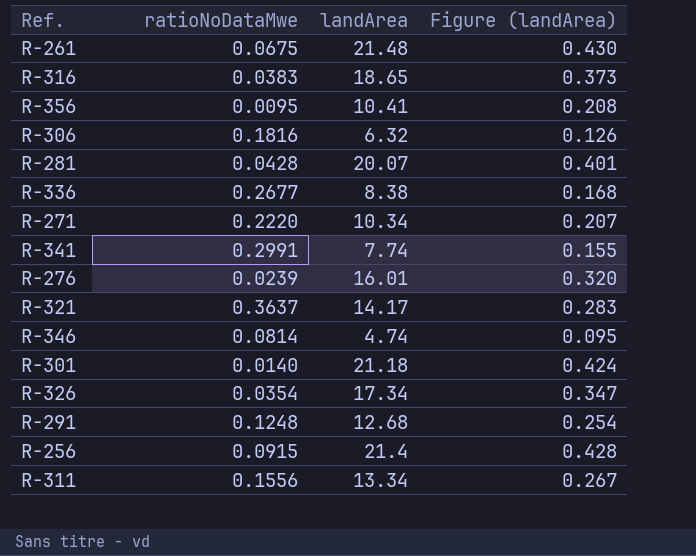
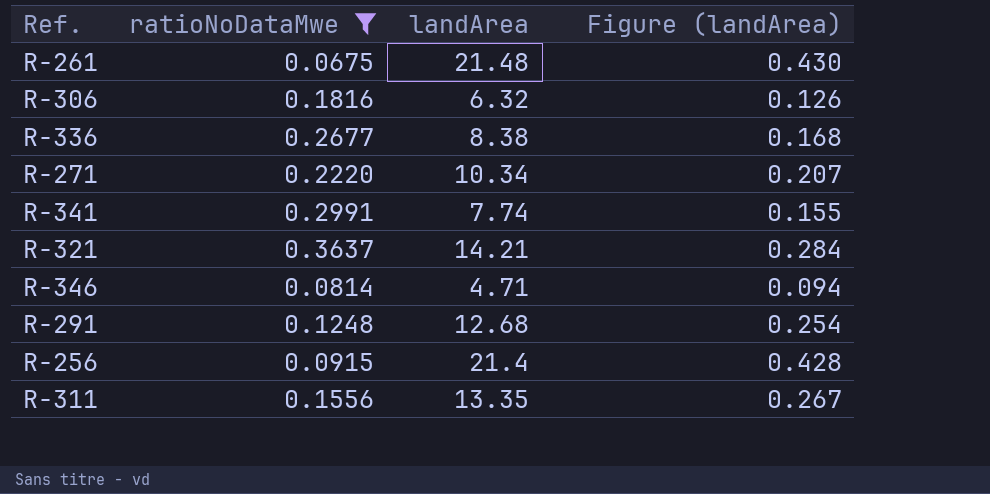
filter: none -> ratioNoDataMwe >= 0.0675
R-321 | landArea: 14.17 -> 14.21
R-321 | Figure (landArea): 0.283 -> 0.284
R-346 | landArea: 4.74 -> 4.71
R-346 | Figure (landArea): 0.095 -> 0.094
R-311 | landArea: 13.34 -> 13.35

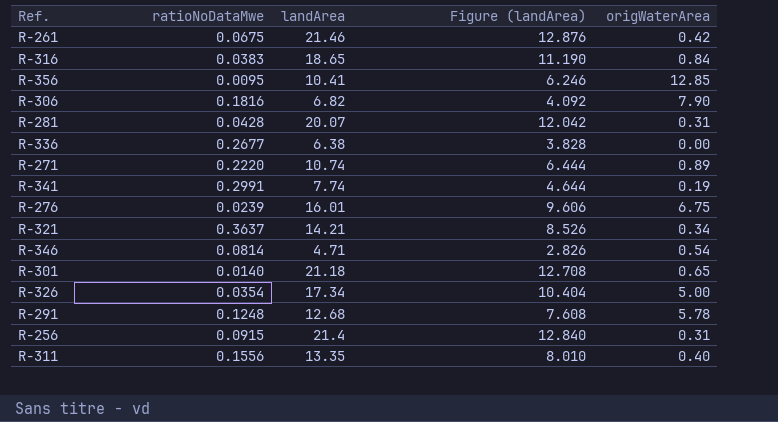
filter: ratioNoDataMwe >= 0.0675 -> none
column Figure (landArea) | formula: [landArea] * 0.02 -> [landArea] * 0.6
column origWaterArea | position: none -> 5
R-261 | landArea: 21.48 -> 21.46
R-306 | landArea: 6.32 -> 6.82
R-336 | landArea: 8.38 -> 6.38
R-271 | landArea: 10.34 -> 10.74

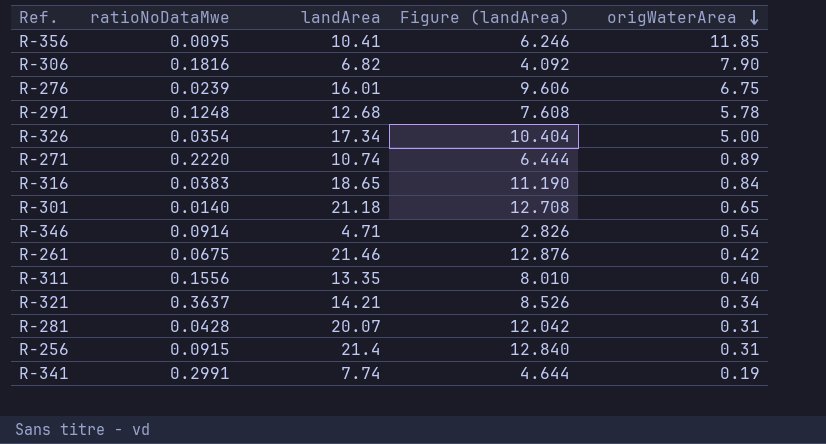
row order: none -> origWaterArea descending
row R-336: 0.2677 | 6.38 | 3.828 | 0.00 -> none
R-356 | origWaterArea: 12.85 -> 11.85
R-346 | ratioNoDataMwe: 0.0814 -> 0.0914

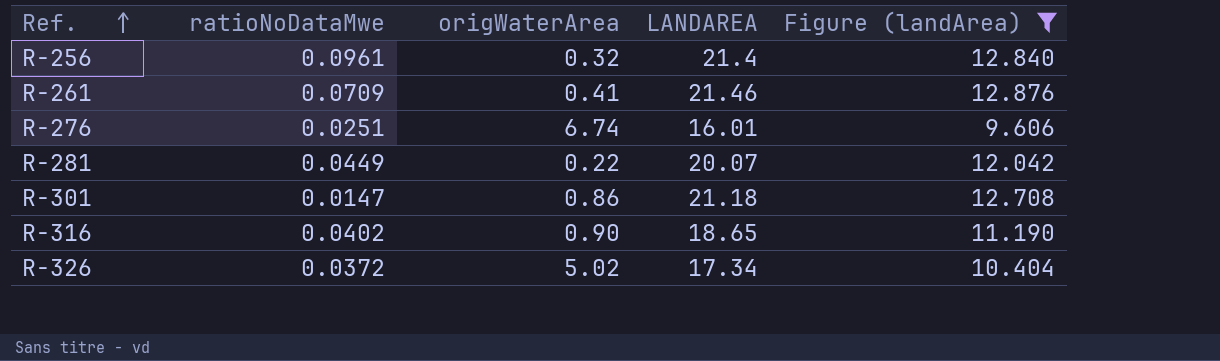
filter: none -> Figure (landArea) >= 9.606
row order: origWaterArea descending -> Ref. ascending
column origWaterArea | position: 5 -> 3
column name: landArea -> LANDAREA
R-256 | ratioNoDataMwe: 0.0915 -> 0.0961
R-256 | origWaterArea: 0.31 -> 0.32
R-261 | ratioNoDataMwe: 0.0675 -> 0.0709
R-261 | origWaterArea: 0.42 -> 0.41
R-276 | ratioNoDataMwe: 0.0239 -> 0.0251
R-276 | origWaterArea: 6.75 -> 6.74
R-281 | ratioNoDataMwe: 0.0428 -> 0.0449
R-281 | origWaterArea: 0.31 -> 0.22
R-301 | ratioNoDataMwe: 0.0140 -> 0.0147
R-301 | origWaterArea: 0.65 -> 0.86
R-316 | ratioNoDataMwe: 0.0383 -> 0.0402
R-316 | origWaterArea: 0.84 -> 0.90
R-326 | ratioNoDataMwe: 0.0354 -> 0.0372
R-326 | origWaterArea: 5.00 -> 5.02

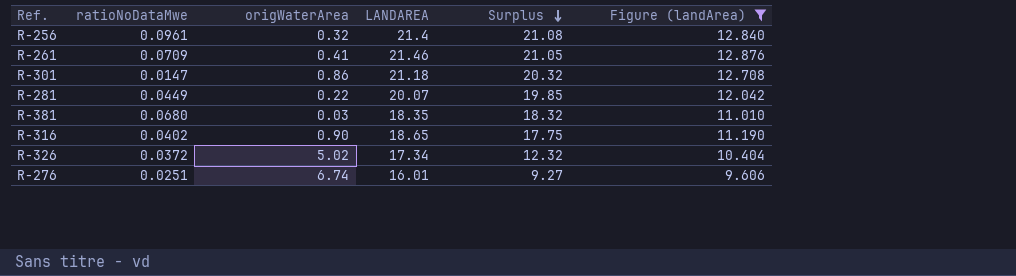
row order: Ref. ascending -> Surplus descending
column Surplus | formula: none -> [LANDAREA] - [origWaterArea]
row R-381: none -> 0.0680 | 0.03 | 18.35 | 18.32 | 11.010

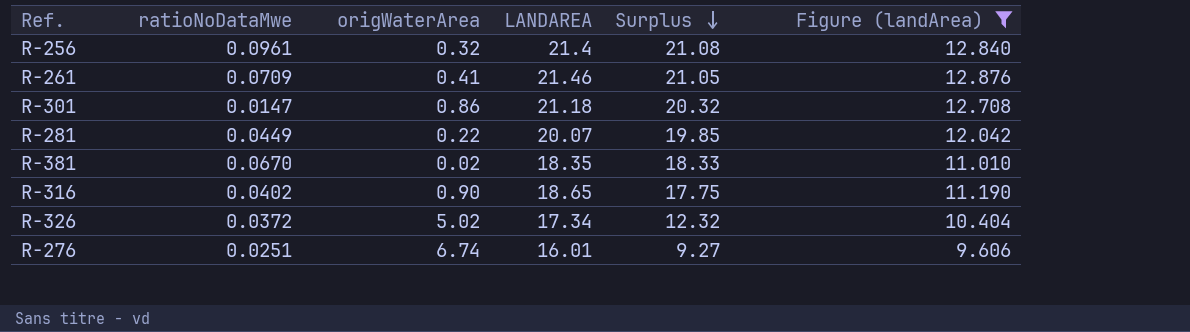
R-381 | ratioNoDataMwe: 0.0680 -> 0.0670
R-381 | origWaterArea: 0.03 -> 0.02
R-381 | Surplus: 18.32 -> 18.33

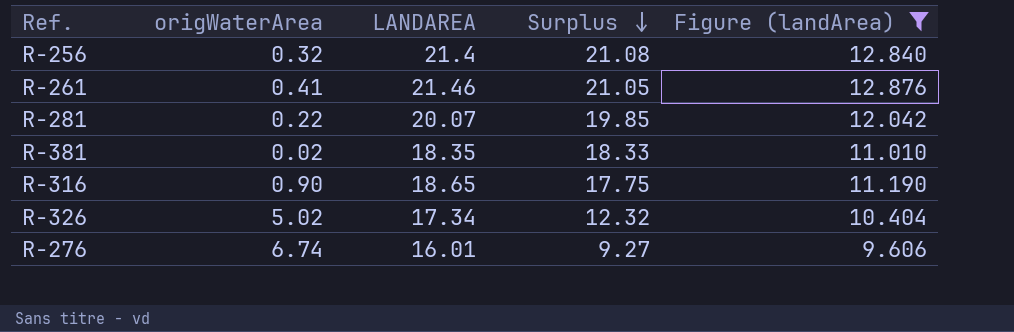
column ratioNoDataMwe | position: 2 -> none
row R-301: 0.0147 | 0.86 | 21.18 | 20.32 | 12.708 -> none

